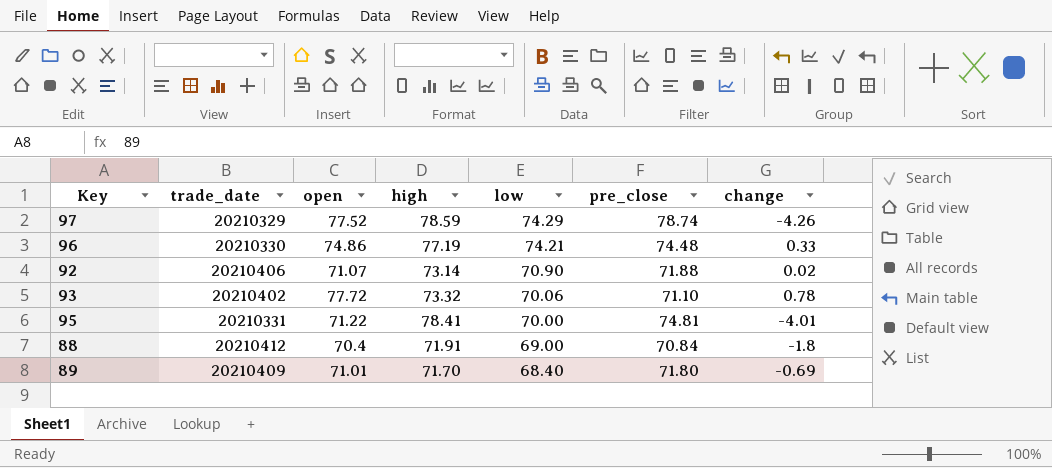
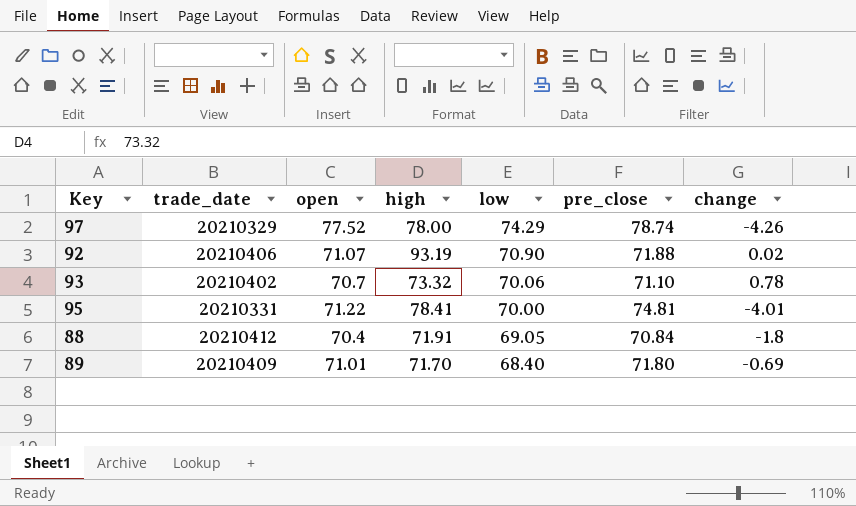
row 96: 20210330 | 74.86 | 77.19 | 74.21 | 74.48 | 0.33 -> none
97 | high: 78.59 -> 78.00
92 | high: 73.14 -> 93.19
93 | open: 77.72 -> 70.7
88 | low: 69.00 -> 69.05

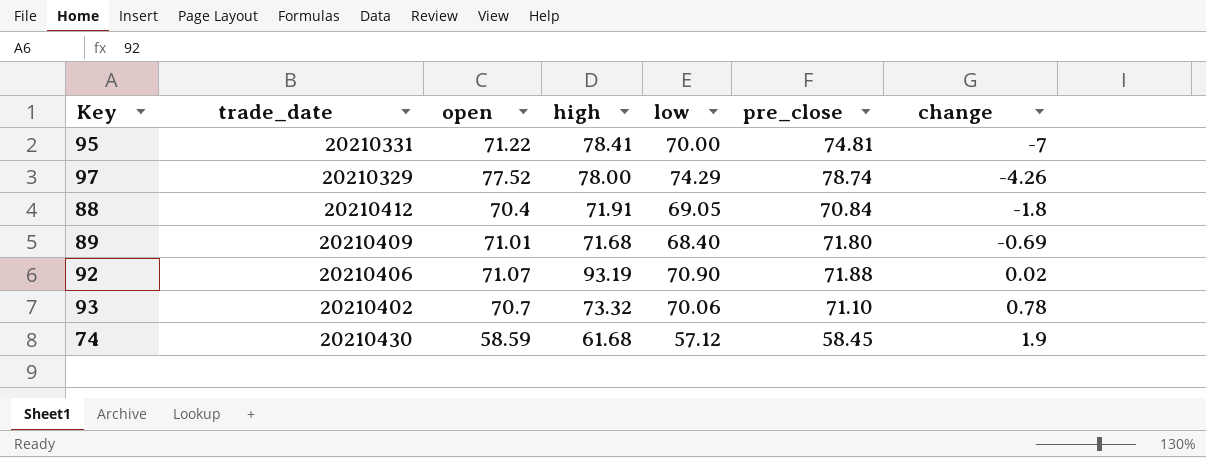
row order: low descending -> change ascending
95 | change: -4.01 -> -7
89 | high: 71.70 -> 71.68
row 74: none -> 20210430 | 58.59 | 61.68 | 57.12 | 58.45 | 1.9

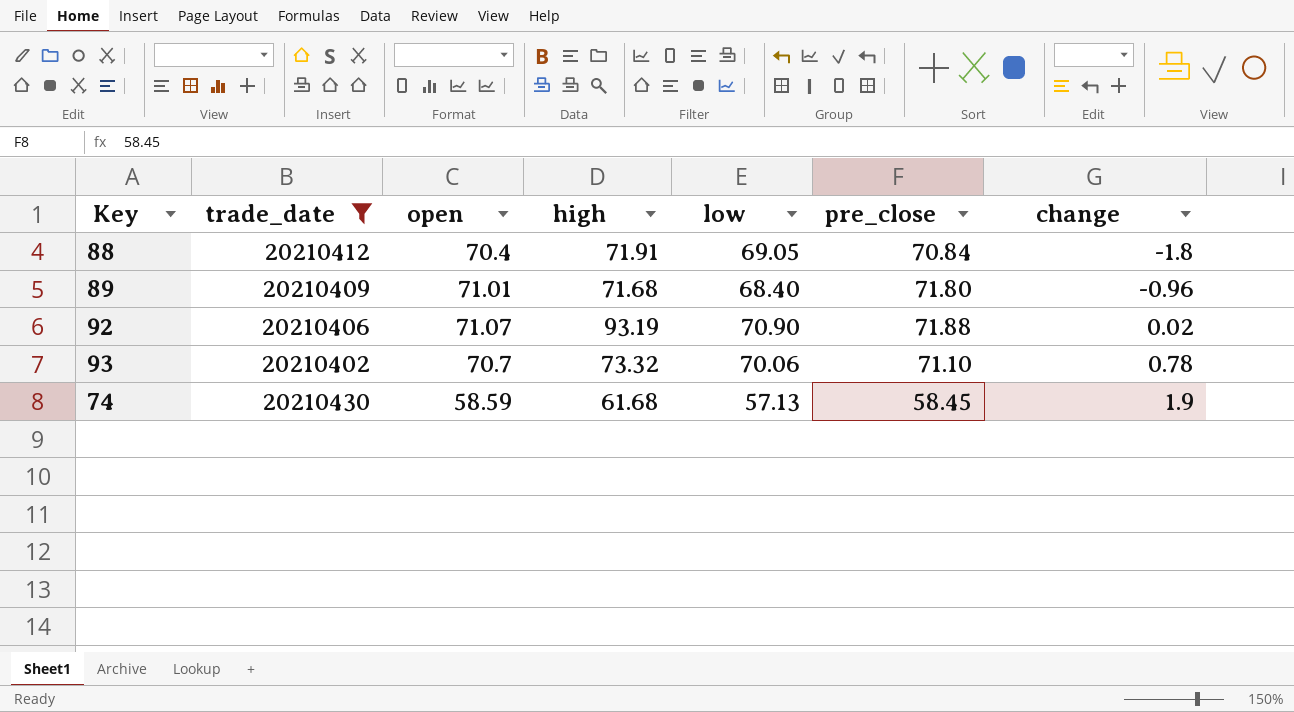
filter: none -> trade_date >= 20210402
89 | change: -0.69 -> -0.96
74 | low: 57.12 -> 57.13

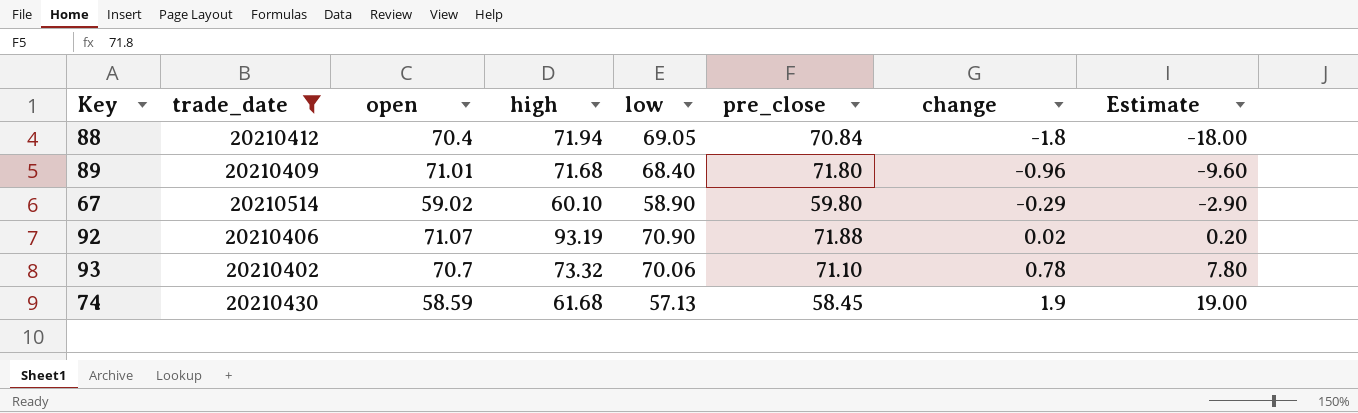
column Estimate | formula: none -> [change] * 10
88 | high: 71.91 -> 71.94
row 67: none -> 20210514 | 59.02 | 60.10 | 58.90 | 59.80 | -0.29 | -2.90

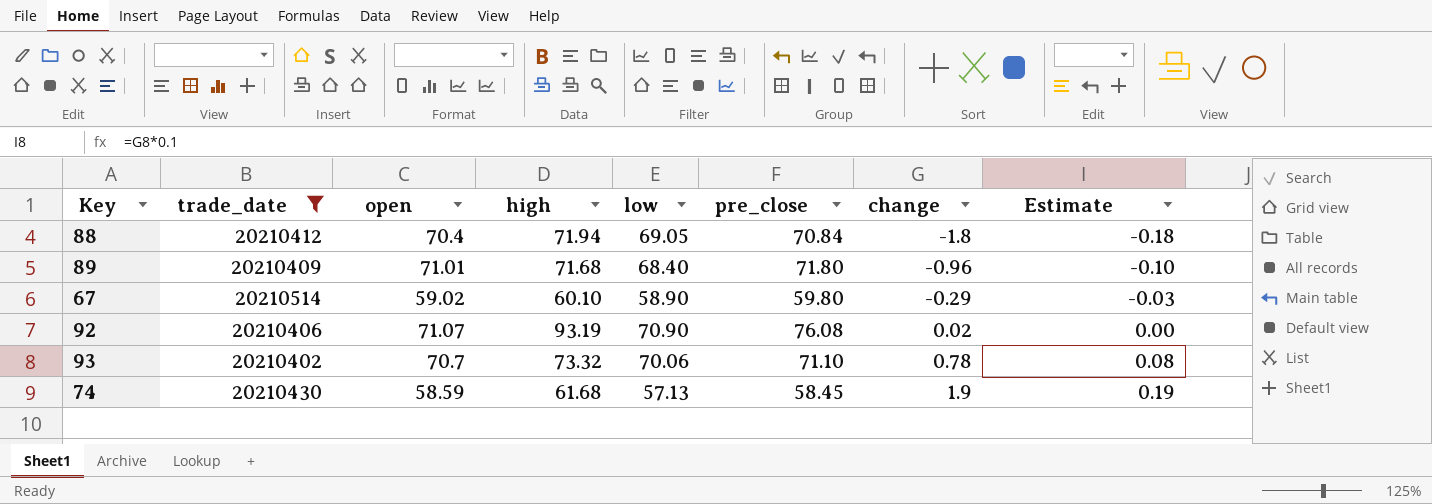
column Estimate | formula: [change] * 10 -> [change] * 0.1
92 | pre_close: 71.88 -> 76.08

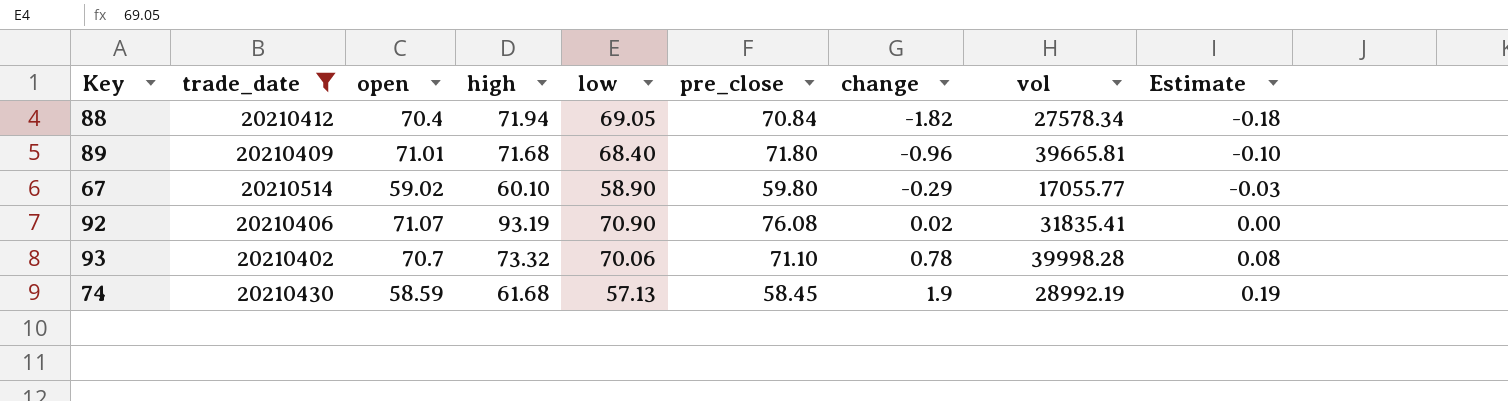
column vol | position: none -> 8
88 | change: -1.8 -> -1.82

